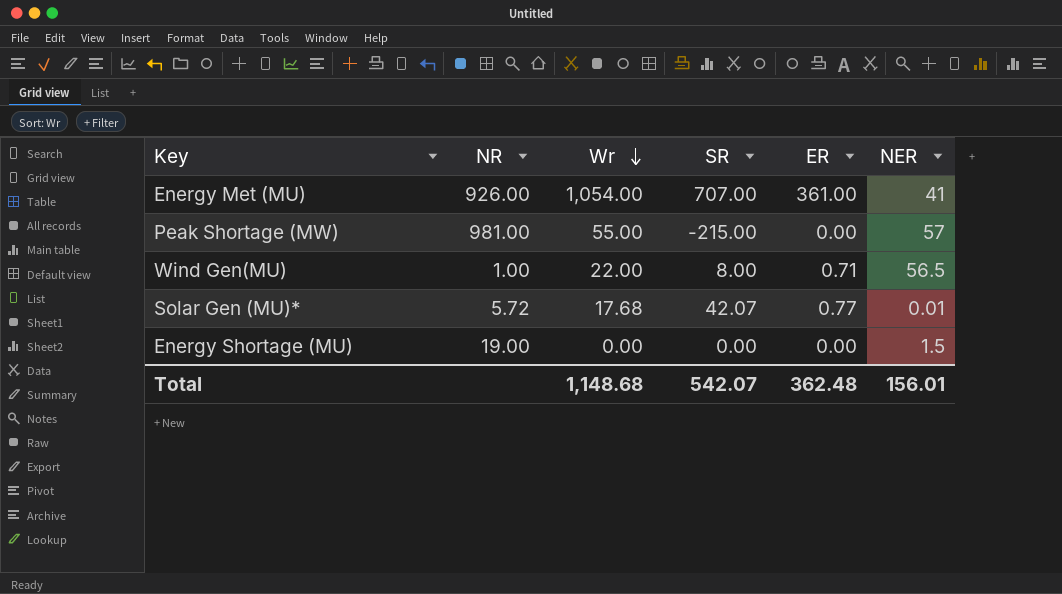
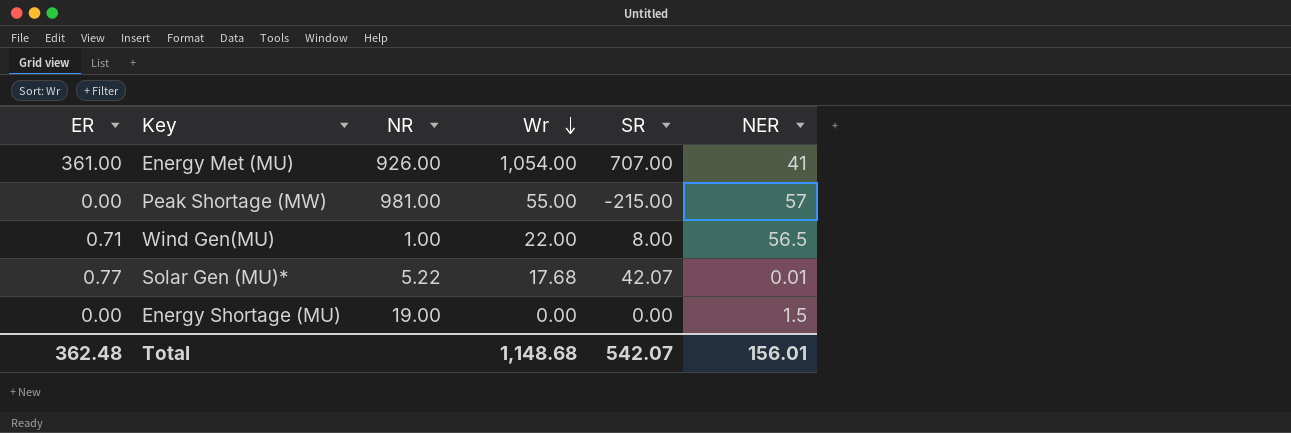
column ER | position: 5 -> 1
Solar Gen (MU)* | NR: 5.72 -> 5.22

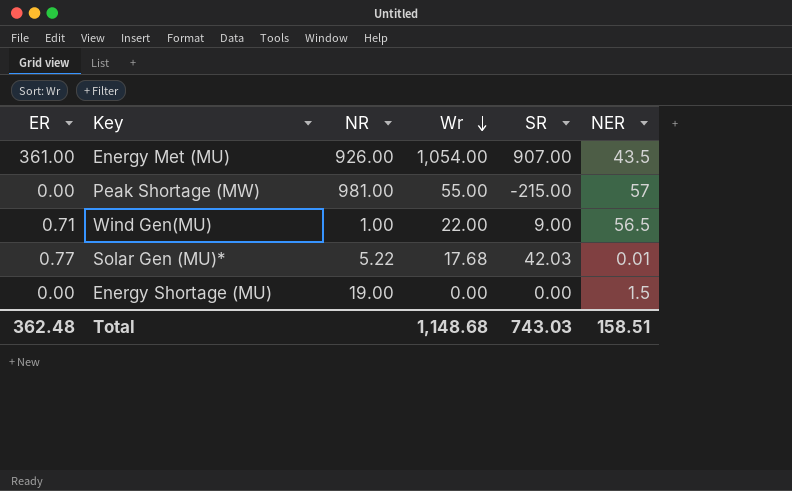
Energy Met (MU) | SR: 707.00 -> 907.00
Energy Met (MU) | NER: 41 -> 43.5
Wind Gen(MU) | SR: 8.00 -> 9.00
Solar Gen (MU)* | SR: 42.07 -> 42.03
Total | SR: 542.07 -> 743.03
Total | NER: 156.01 -> 158.51

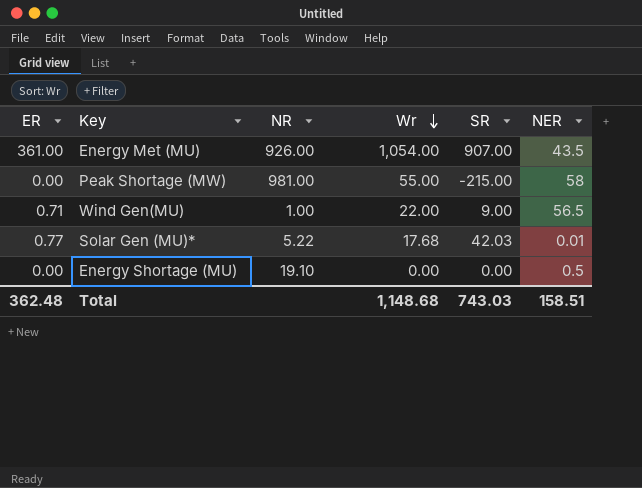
Peak Shortage (MW) | NER: 57 -> 58
Energy Shortage (MU) | NR: 19.00 -> 19.10
Energy Shortage (MU) | NER: 1.5 -> 0.5

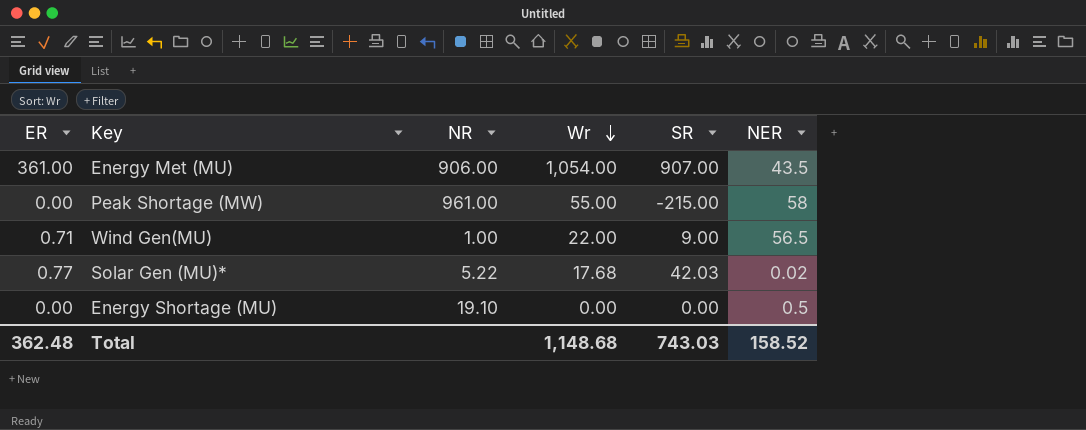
Energy Met (MU) | NR: 926.00 -> 906.00
Peak Shortage (MW) | NR: 981.00 -> 961.00
Solar Gen (MU)* | NER: 0.01 -> 0.02
Total | NER: 158.51 -> 158.52

